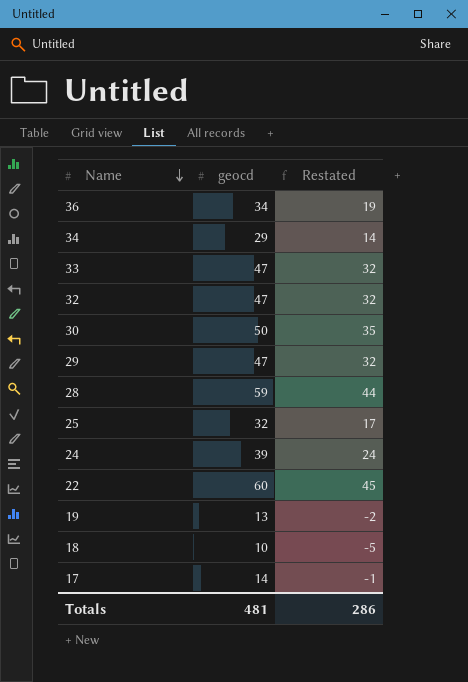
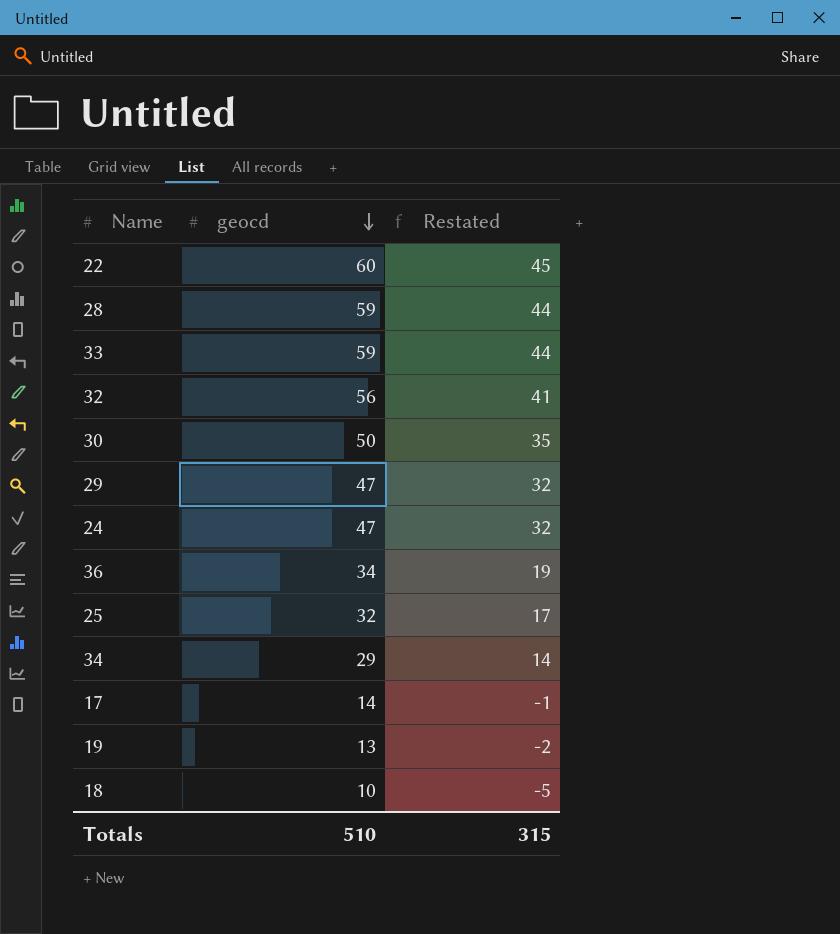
row order: Name descending -> geocd descending
33 | geocd: 47 -> 59
33 | Restated: 32 -> 44
32 | geocd: 47 -> 56
32 | Restated: 32 -> 41
24 | geocd: 39 -> 47
24 | Restated: 24 -> 32
Totals | geocd: 481 -> 510
Totals | Restated: 286 -> 315

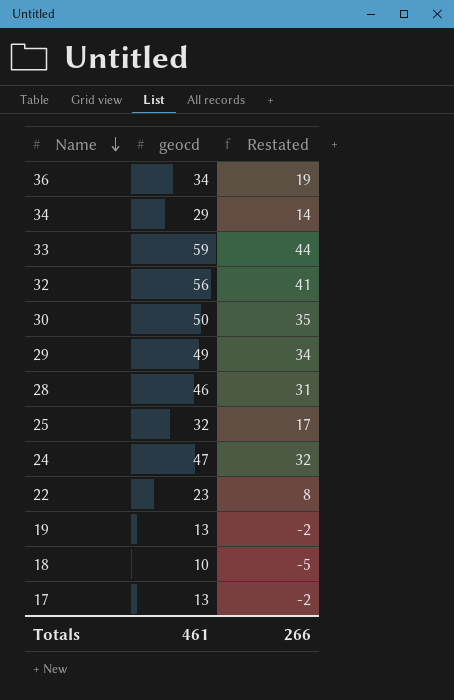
row order: geocd descending -> Name descending
29 | geocd: 47 -> 49
29 | Restated: 32 -> 34
28 | geocd: 59 -> 46
28 | Restated: 44 -> 31
22 | geocd: 60 -> 23
22 | Restated: 45 -> 8
17 | geocd: 14 -> 13
17 | Restated: -1 -> -2
Totals | geocd: 510 -> 461
Totals | Restated: 315 -> 266

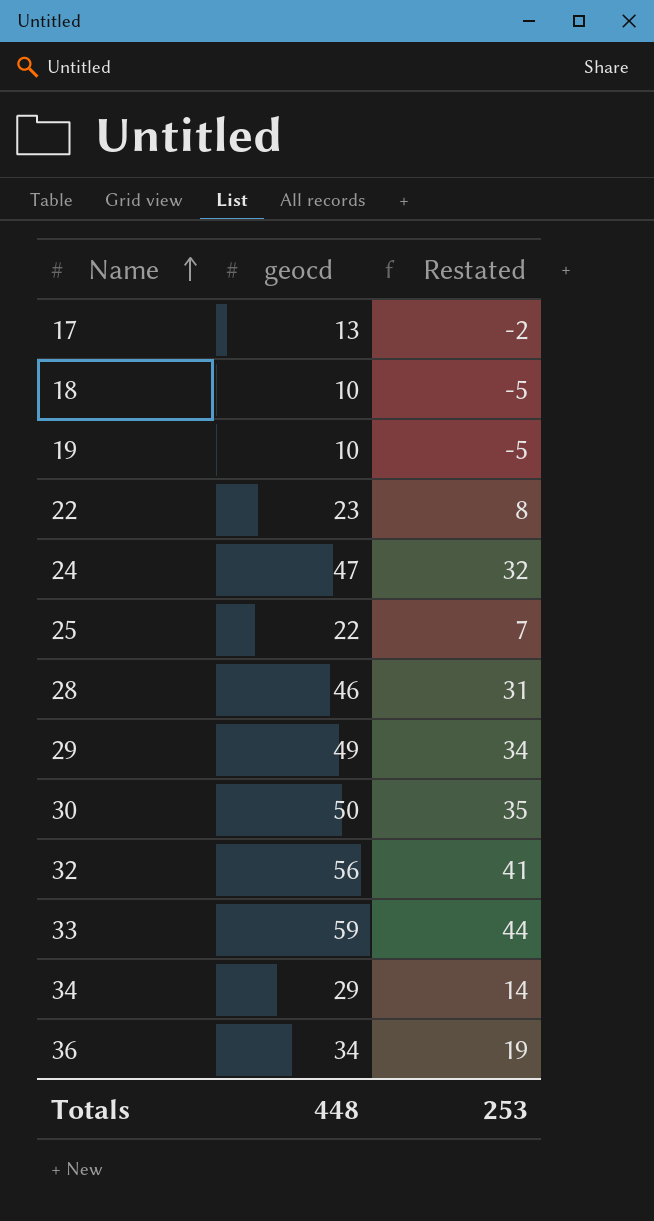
row order: Name descending -> Name ascending
19 | geocd: 13 -> 10
19 | Restated: -2 -> -5
25 | geocd: 32 -> 22
25 | Restated: 17 -> 7
Totals | geocd: 461 -> 448
Totals | Restated: 266 -> 253

